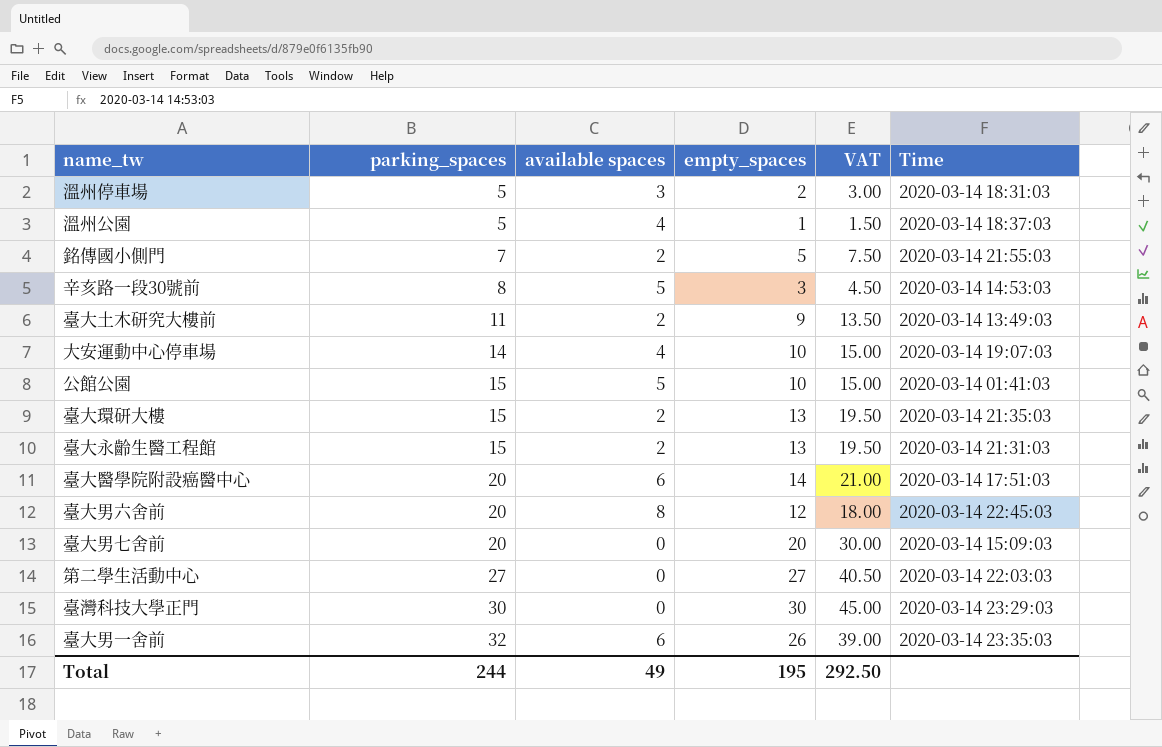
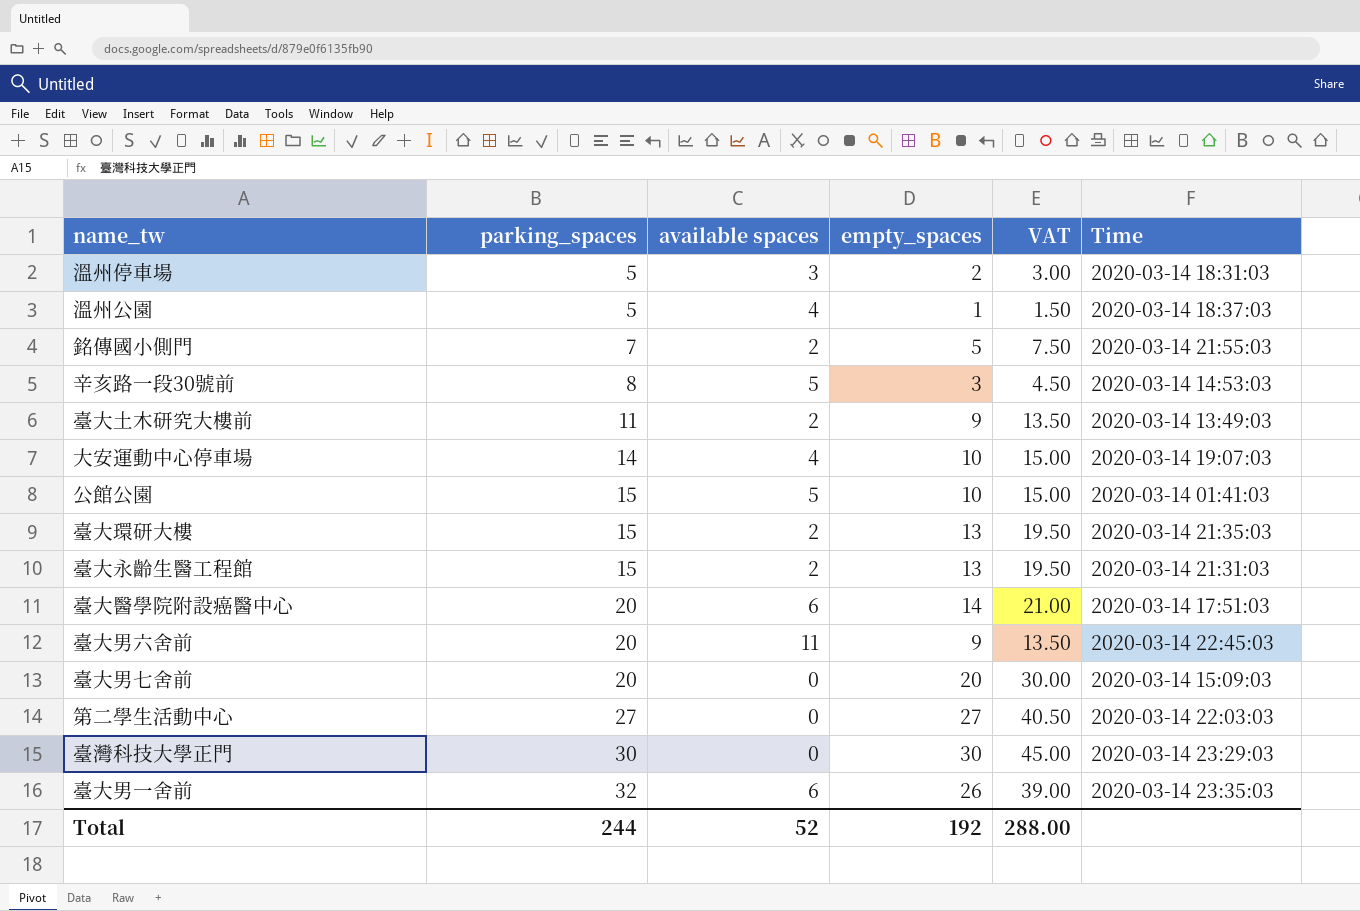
臺大男六舍前 | available spaces: 8 -> 11
臺大男六舍前 | empty_spaces: 12 -> 9
臺大男六舍前 | VAT: 18.00 -> 13.50
Total | available spaces: 49 -> 52
Total | empty_spaces: 195 -> 192
Total | VAT: 292.50 -> 288.00

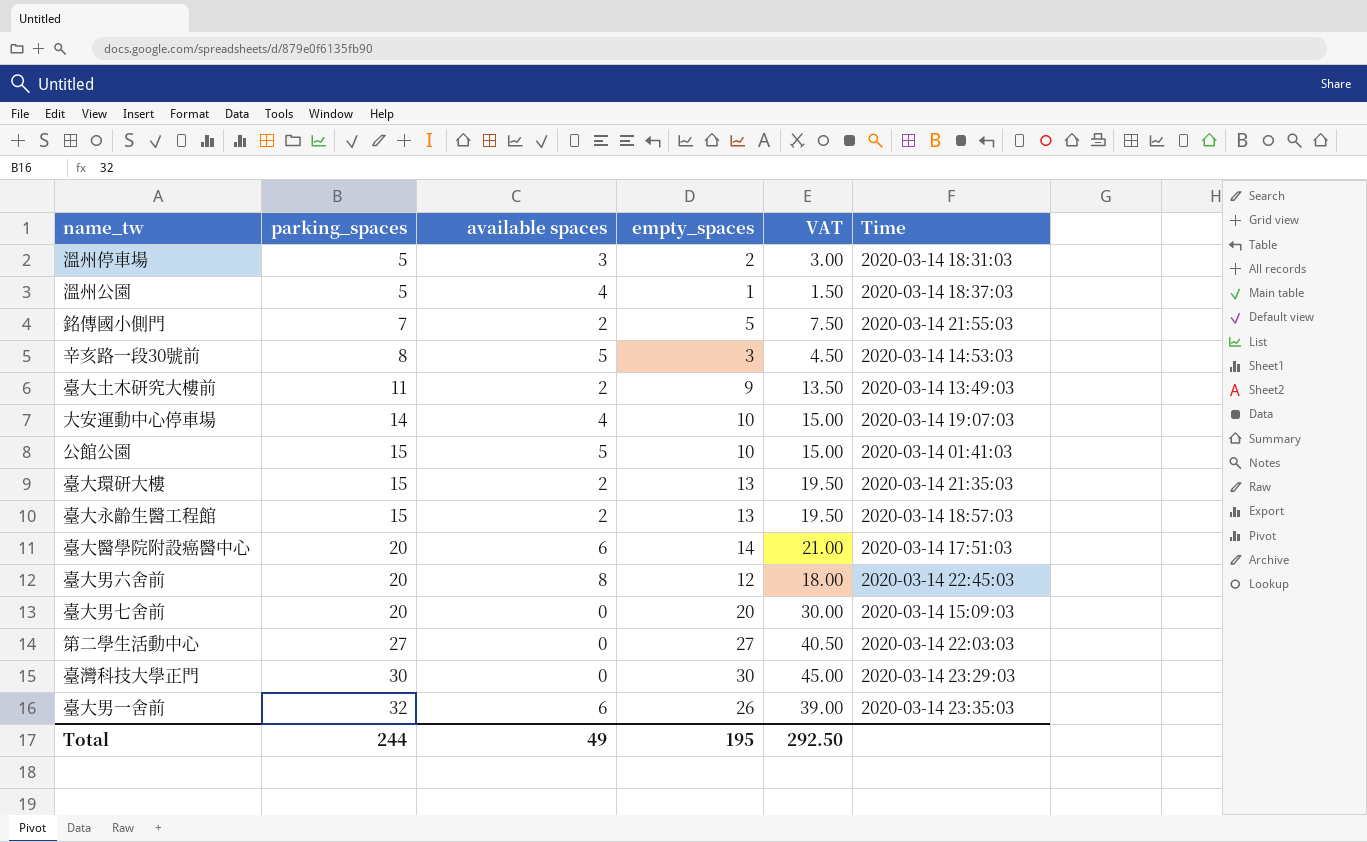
臺大永齡生醫工程館 | Time: 2020-03-14 21:31:03 -> 2020-03-14 18:57:03
臺大男六舍前 | available spaces: 11 -> 8
臺大男六舍前 | empty_spaces: 9 -> 12
臺大男六舍前 | VAT: 13.50 -> 18.00
Total | available spaces: 52 -> 49
Total | empty_spaces: 192 -> 195
Total | VAT: 288.00 -> 292.50

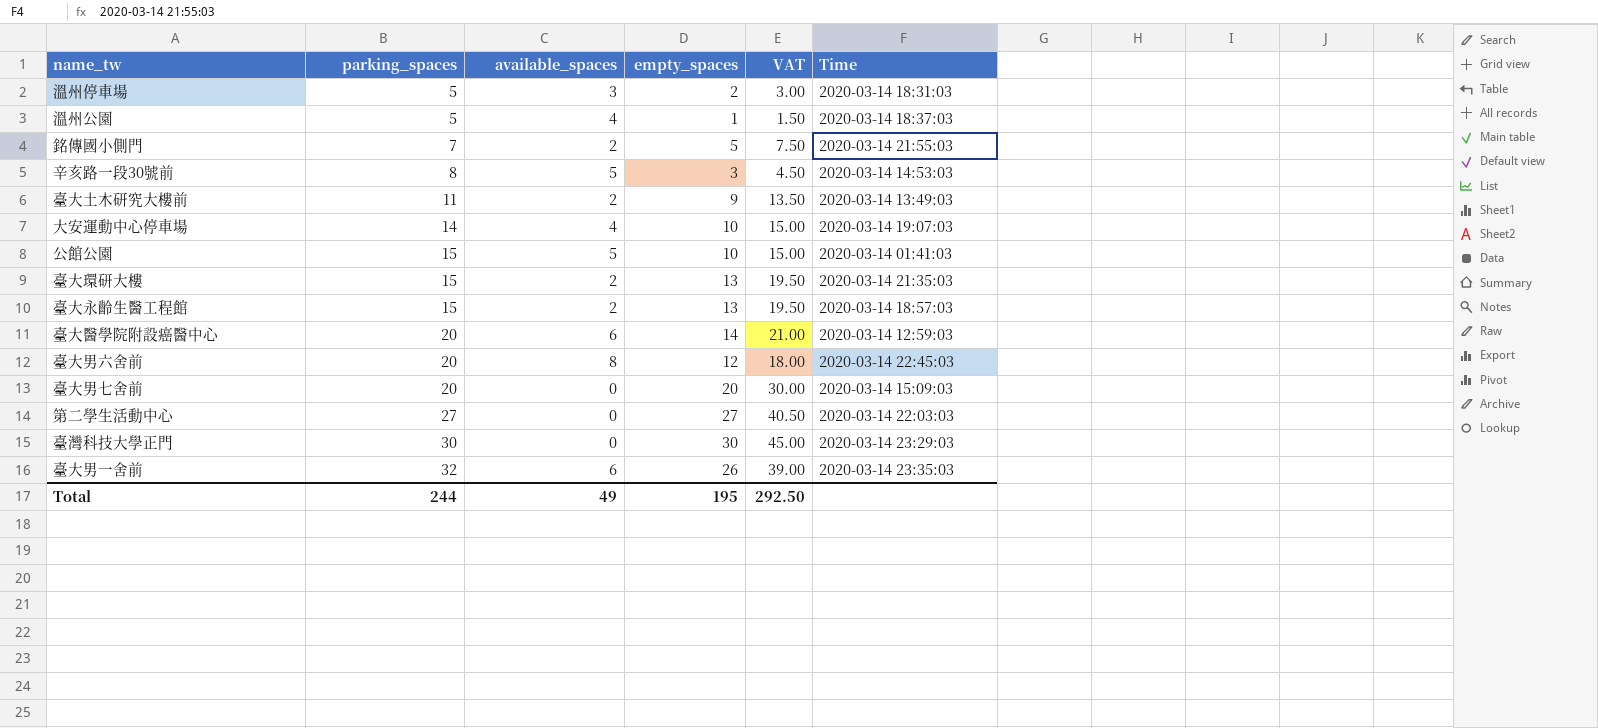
column name: available spaces -> available_spaces
臺大醫學院附設癌醫中心 | Time: 2020-03-14 17:51:03 -> 2020-03-14 12:59:03

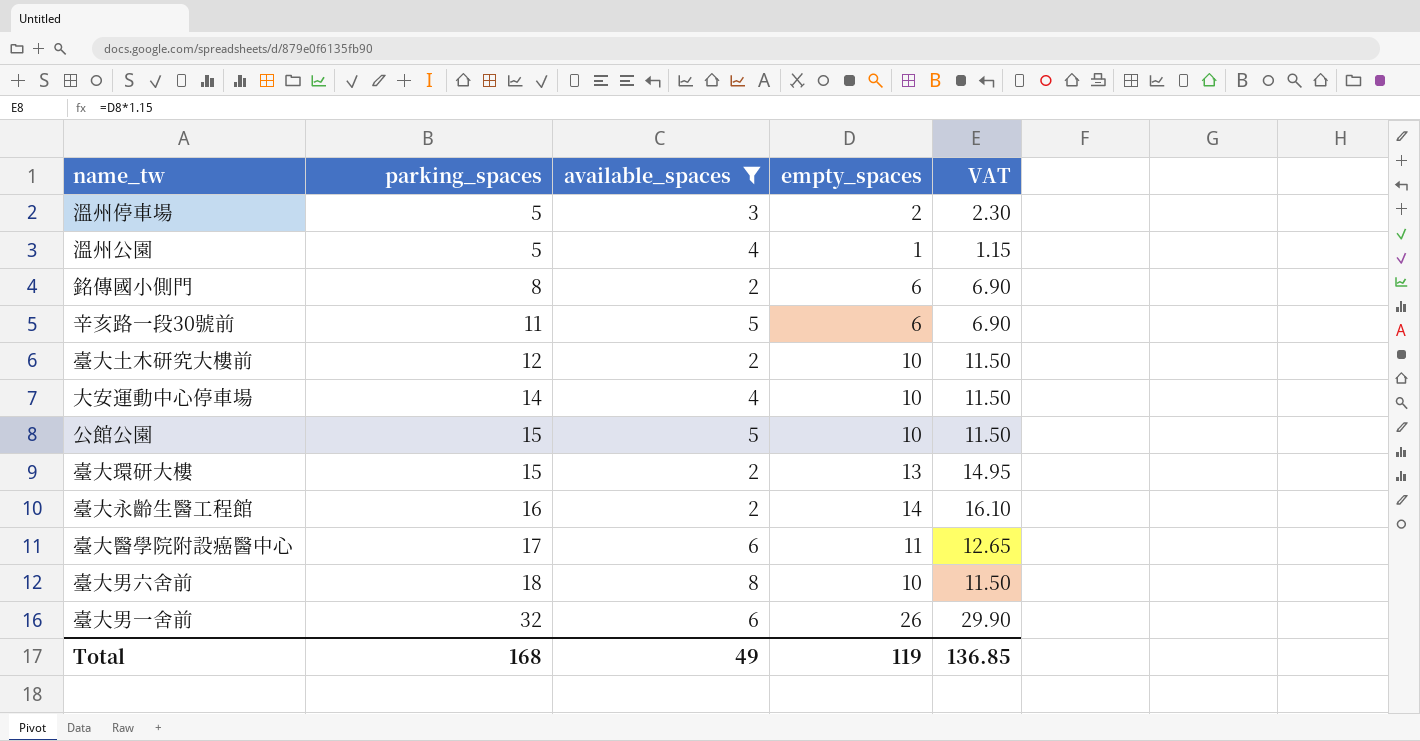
filter: none -> available_spaces != 0
column Time | position: 6 -> none
column VAT | formula: [empty_spaces] * 1.5 -> [empty_spaces] * 1.15
銘傳國小側門 | parking_spaces: 7 -> 8
銘傳國小側門 | empty_spaces: 5 -> 6
辛亥路一段30號前 | parking_spaces: 8 -> 11
辛亥路一段30號前 | empty_spaces: 3 -> 6
臺大土木研究大樓前 | parking_spaces: 11 -> 12
臺大土木研究大樓前 | empty_spaces: 9 -> 10
臺大永齡生醫工程館 | parking_spaces: 15 -> 16
臺大永齡生醫工程館 | empty_spaces: 13 -> 14
臺大醫學院附設癌醫中心 | parking_spaces: 20 -> 17
臺大醫學院附設癌醫中心 | empty_spaces: 14 -> 11
臺大男六舍前 | parking_spaces: 20 -> 18
臺大男六舍前 | empty_spaces: 12 -> 10
Total | parking_spaces: 244 -> 168
Total | empty_spaces: 195 -> 119
Total | VAT: 292.50 -> 136.85

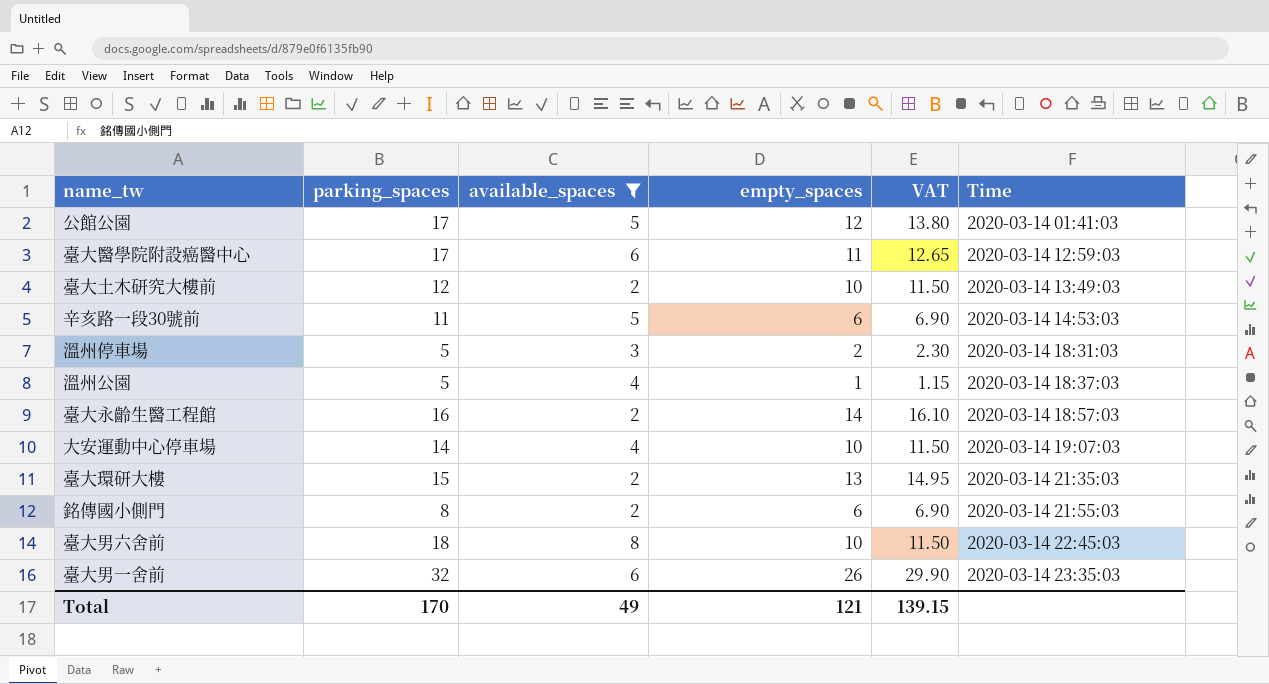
row order: parking_spaces ascending -> Time ascending
column Time | position: none -> 6
公館公園 | parking_spaces: 15 -> 17
公館公園 | empty_spaces: 10 -> 12
公館公園 | VAT: 11.50 -> 13.80
Total | parking_spaces: 168 -> 170
Total | empty_spaces: 119 -> 121
Total | VAT: 136.85 -> 139.15

